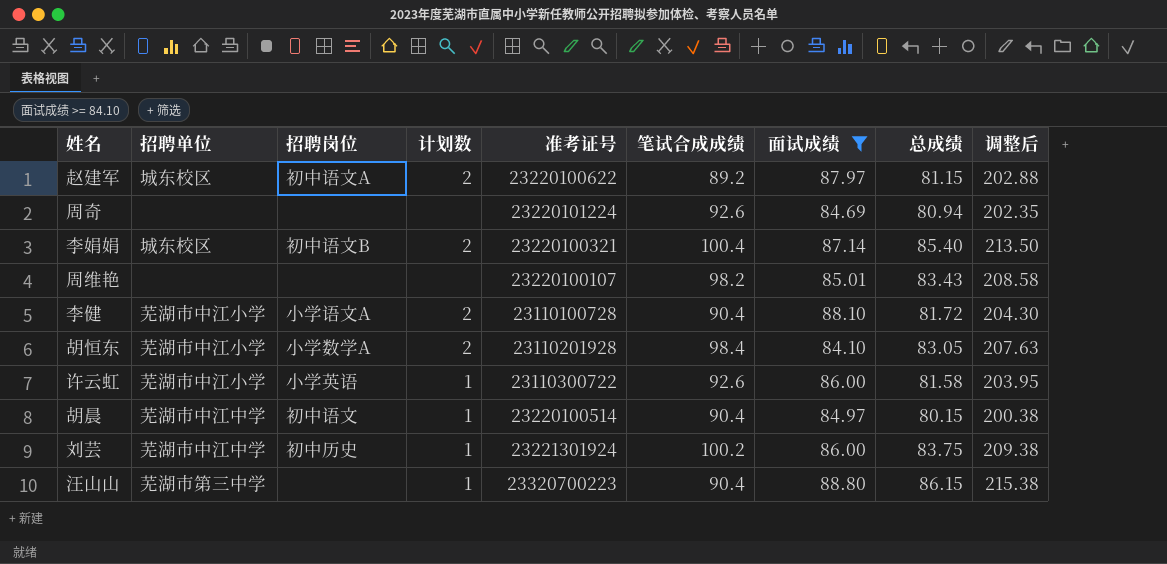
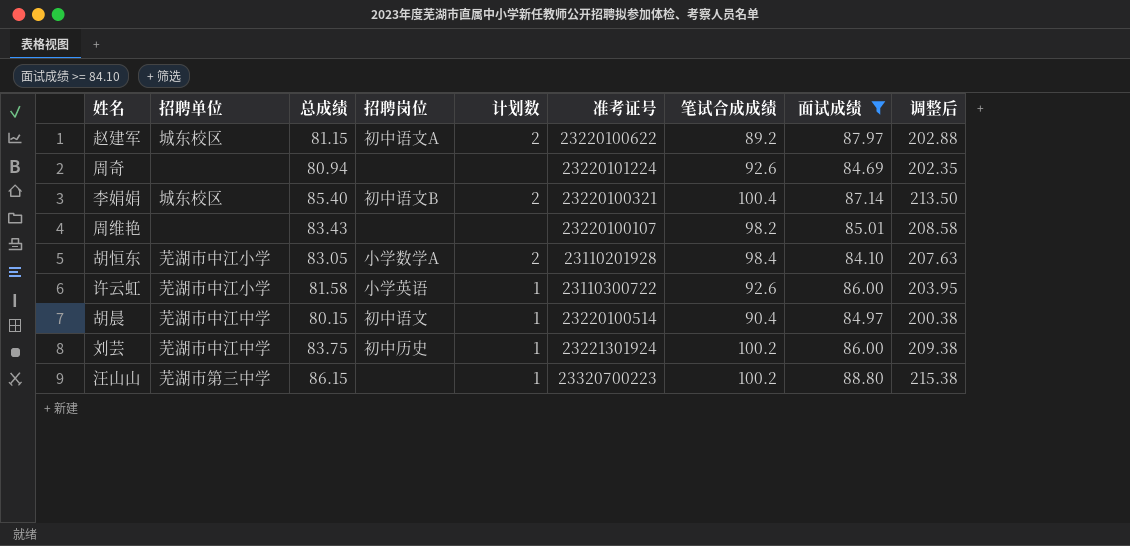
column 总成绩 | position: 8 -> 3
row 李健: 芜湖市中江小学 | 小学语文A | 2 | 23110100728 | 90.4 | 88.10 | 81.72 | 204.30 -> none
汪山山 | 笔试合成成绩: 90.4 -> 100.2

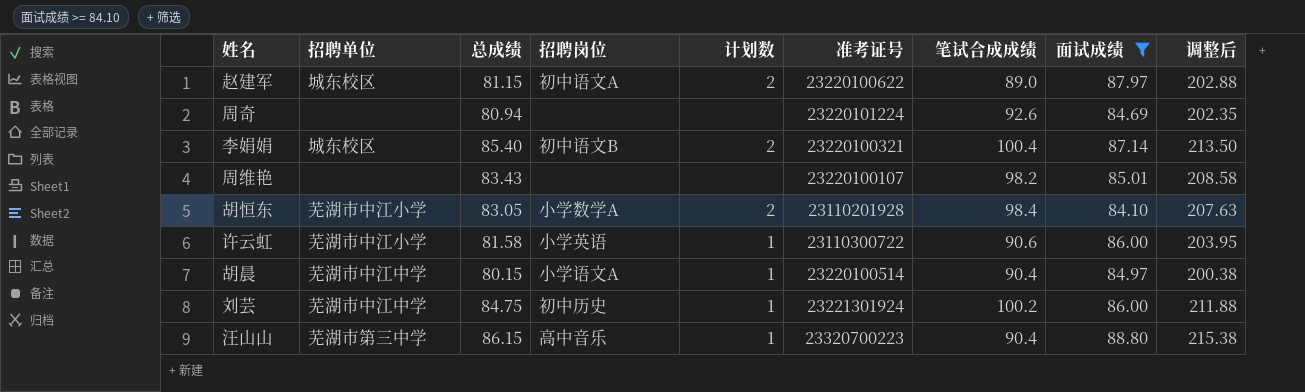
赵建军 | 笔试合成成绩: 89.2 -> 89.0
许云虹 | 笔试合成成绩: 92.6 -> 90.6
胡晨 | 招聘岗位: 初中语文 -> 小学语文A
刘芸 | 总成绩: 83.75 -> 84.75
刘芸 | 调整后: 209.38 -> 211.88
汪山山 | 招聘岗位: none -> 高中音乐
汪山山 | 笔试合成成绩: 100.2 -> 90.4

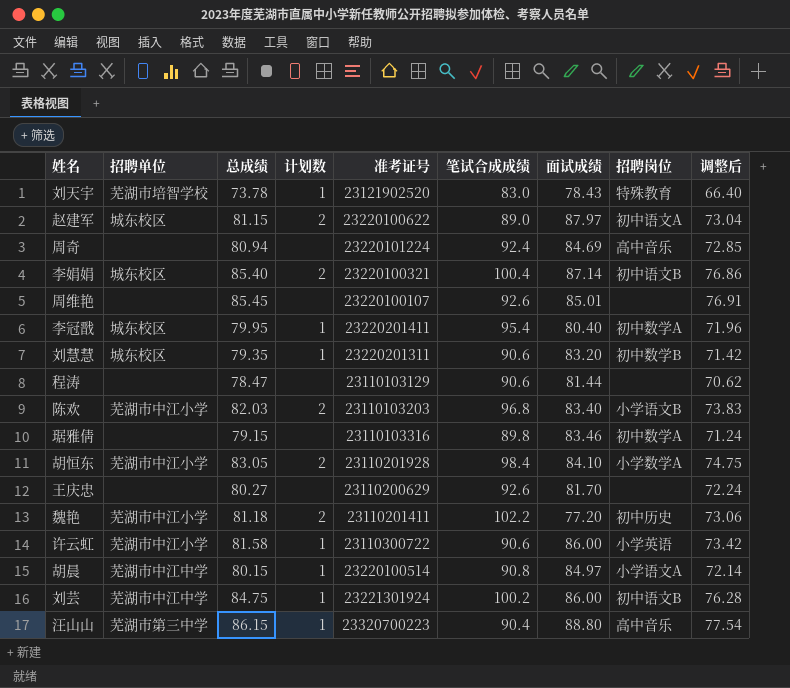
filter: 面试成绩 >= 84.10 -> none
column 招聘岗位 | position: 4 -> 8
column 调整后 | formula: [总成绩] * 2.5 -> [总成绩] * 0.9
周奇 | 笔试合成成绩: 92.6 -> 92.4
周奇 | 招聘岗位: none -> 高中音乐
周维艳 | 总成绩: 83.43 -> 85.45
周维艳 | 笔试合成成绩: 98.2 -> 92.6
胡晨 | 笔试合成成绩: 90.4 -> 90.8
刘芸 | 招聘岗位: 初中历史 -> 初中语文B

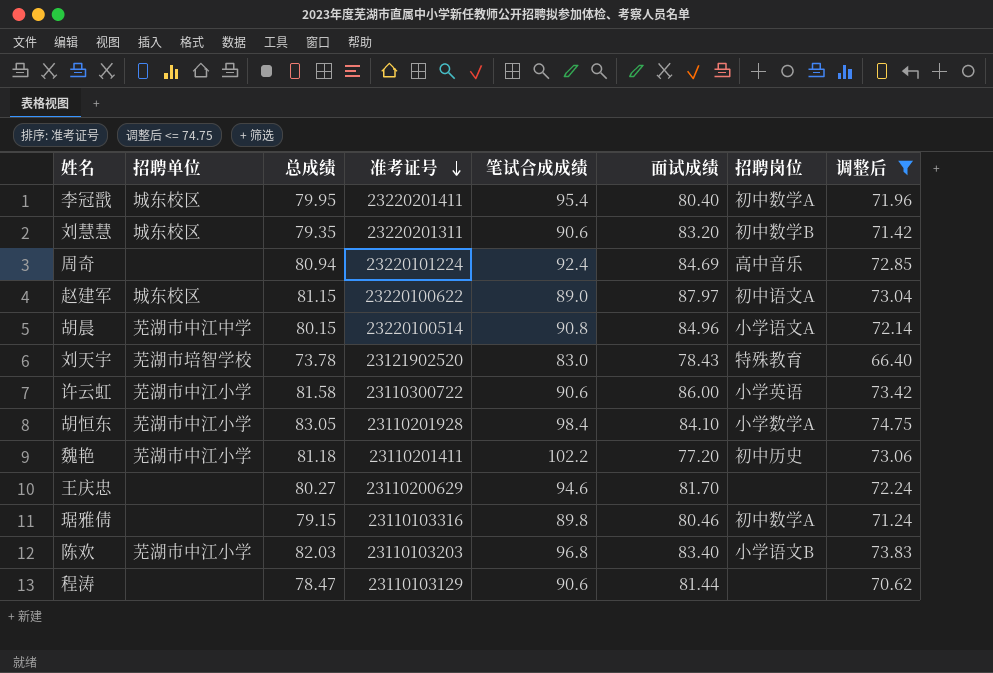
filter: none -> 调整后 <= 74.75
row order: none -> 准考证号 descending
column 计划数 | position: 4 -> none
胡晨 | 面试成绩: 84.97 -> 84.96
王庆忠 | 笔试合成成绩: 92.6 -> 94.6
琚雅倩 | 面试成绩: 83.46 -> 80.46

